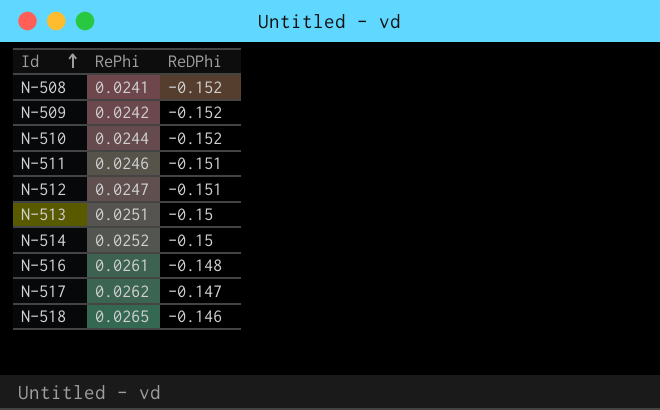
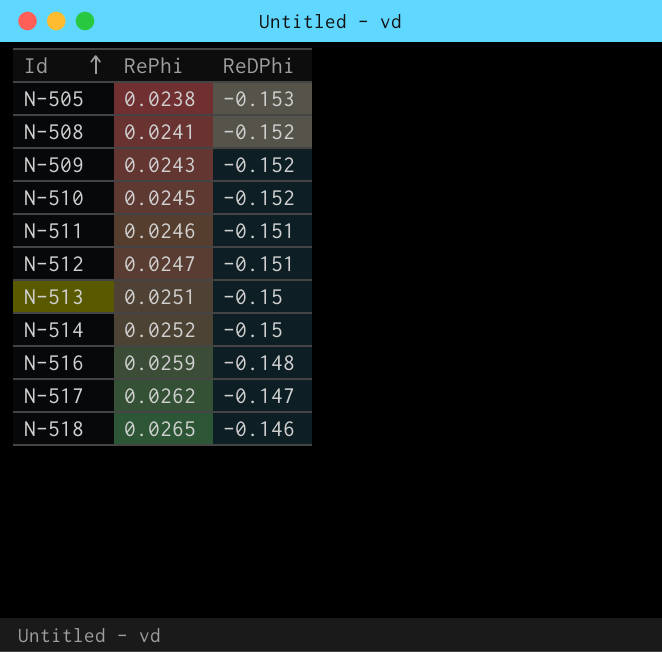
row N-505: none -> 0.0238 | -0.153
N-509 | RePhi: 0.0242 -> 0.0243
N-510 | RePhi: 0.0244 -> 0.0245
N-516 | RePhi: 0.0261 -> 0.0259

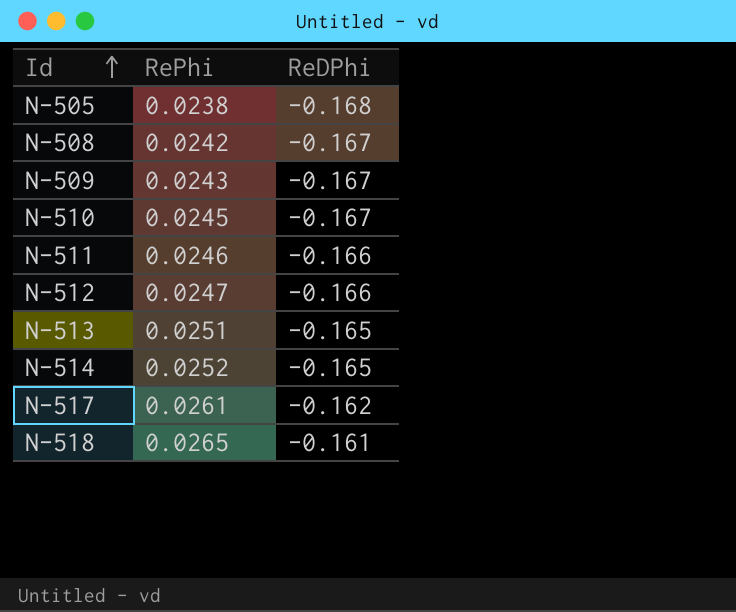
row N-516: 0.0259 | -0.148 -> none
N-505 | ReDPhi: -0.153 -> -0.168
N-508 | RePhi: 0.0241 -> 0.0242
N-508 | ReDPhi: -0.152 -> -0.167
N-509 | ReDPhi: -0.152 -> -0.167
N-510 | ReDPhi: -0.152 -> -0.167
N-511 | ReDPhi: -0.151 -> -0.166
N-512 | ReDPhi: -0.151 -> -0.166
N-513 | ReDPhi: -0.15 -> -0.165
N-514 | ReDPhi: -0.15 -> -0.165
N-517 | RePhi: 0.0262 -> 0.0261
N-517 | ReDPhi: -0.147 -> -0.162
N-518 | ReDPhi: -0.146 -> -0.161

